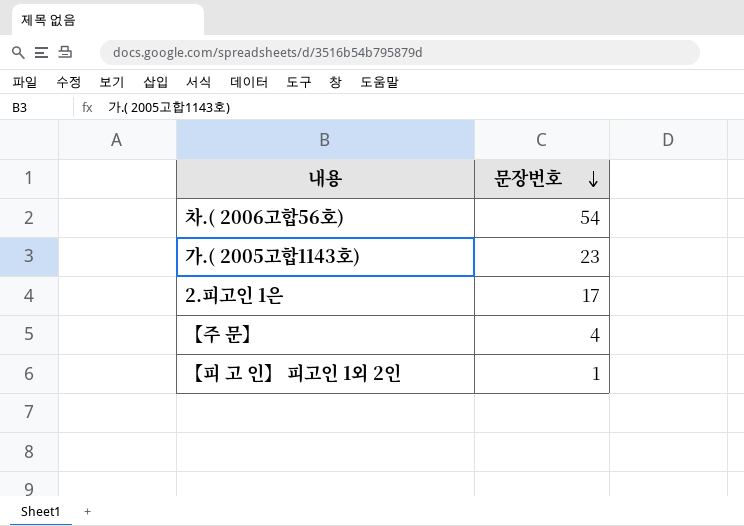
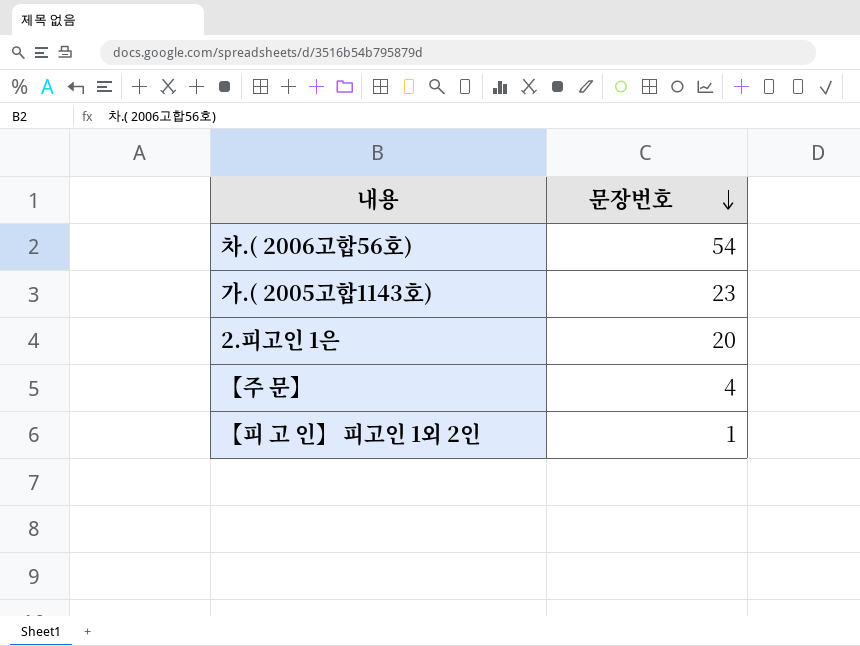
2.피고인 1은 | 문장번호: 17 -> 20

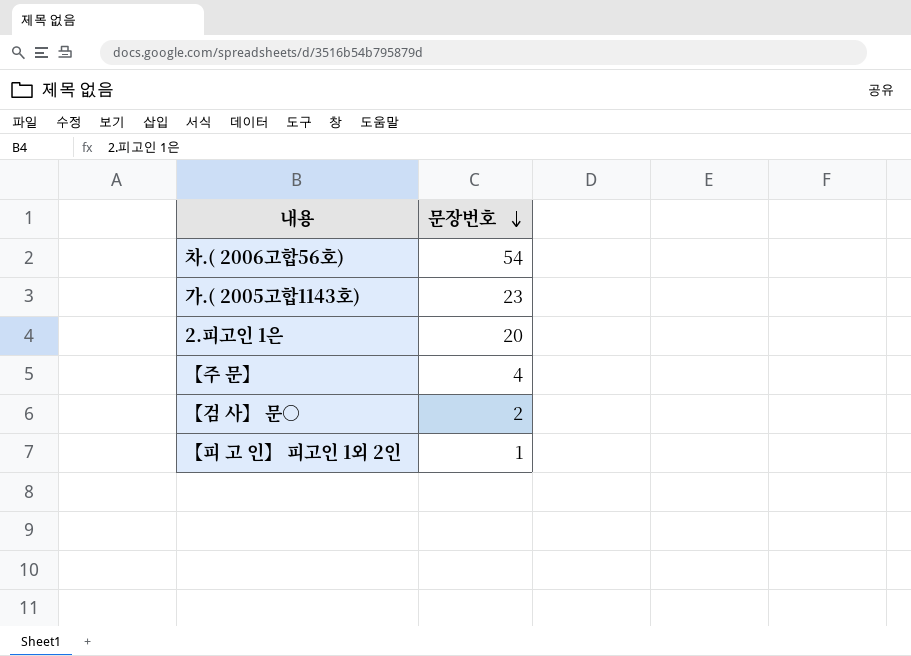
row 【검 사】 문○: none -> 2

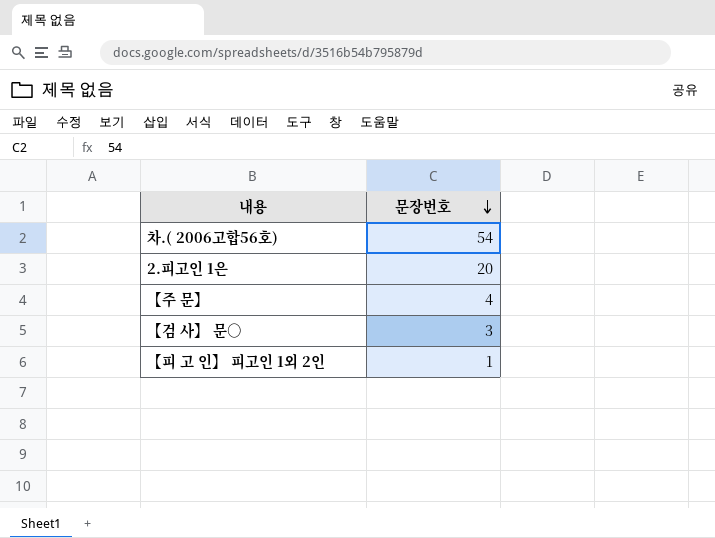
row 가.( 2005고합1143호): 23 -> none
【검 사】 문○ | 문장번호: 2 -> 3

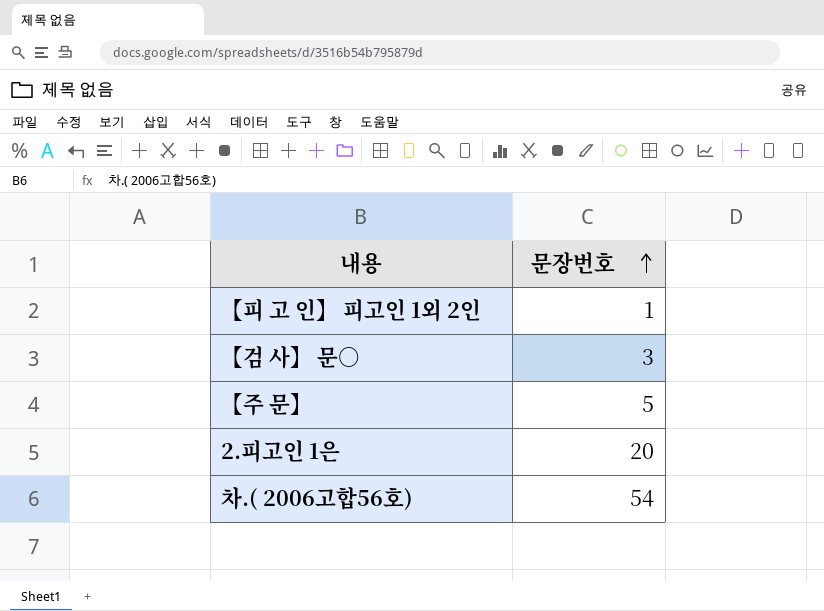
row order: 문장번호 descending -> 문장번호 ascending
【주 문】 | 문장번호: 4 -> 5

